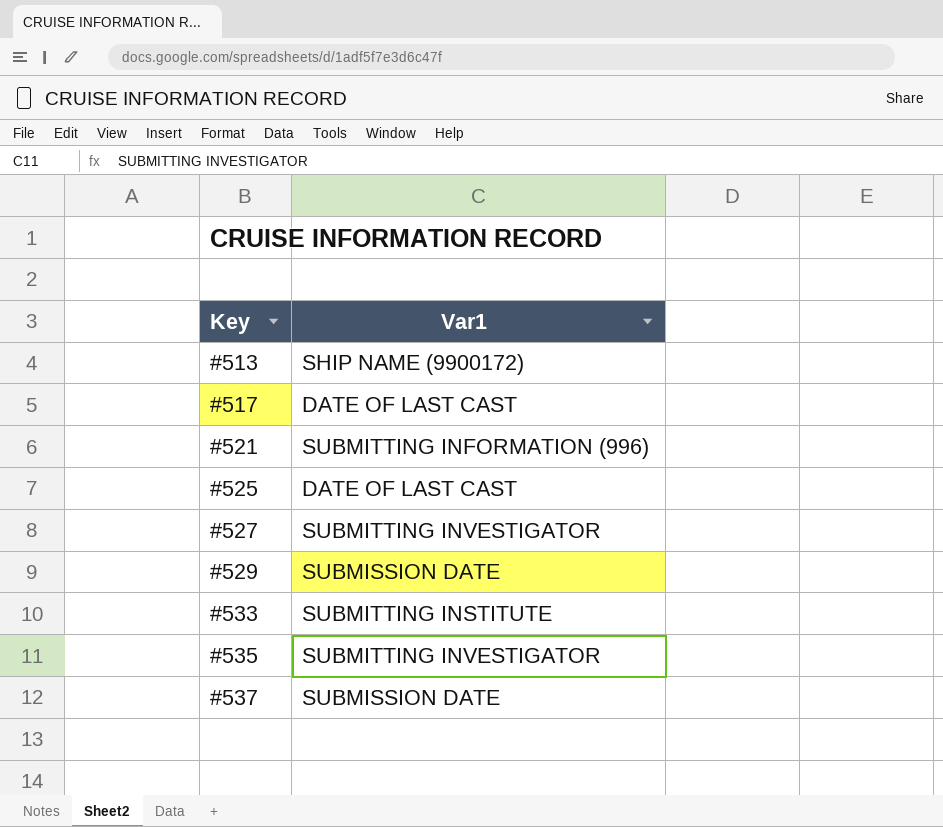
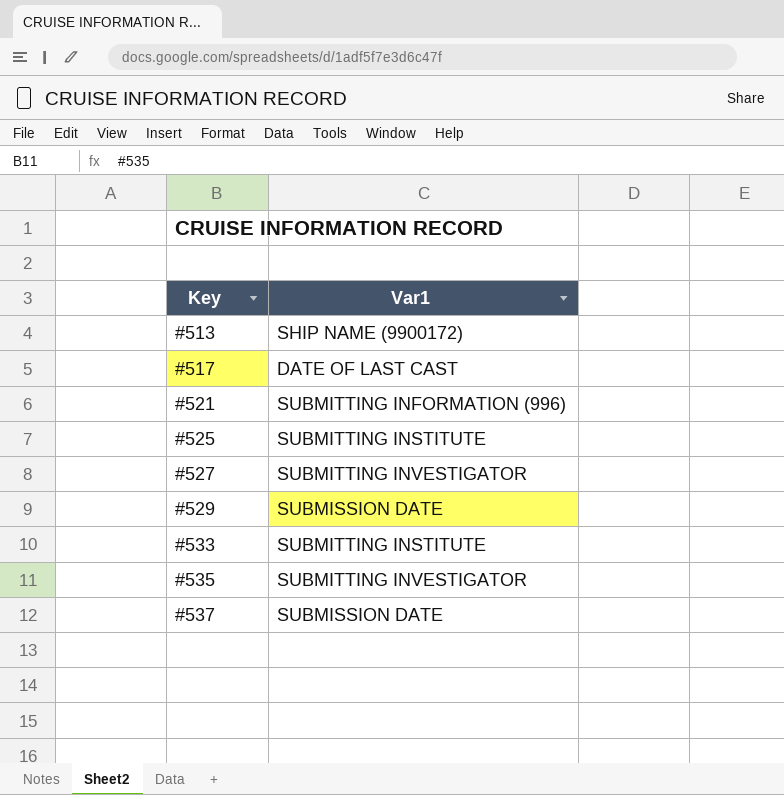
#525 | Var1: DATE OF LAST CAST -> SUBMITTING INSTITUTE

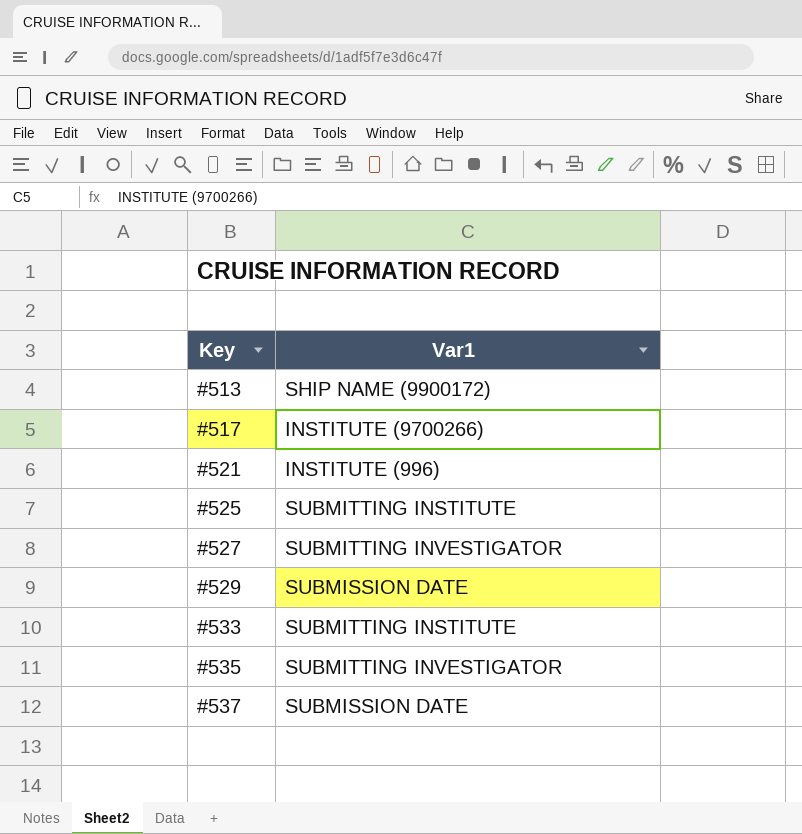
#517 | Var1: DATE OF LAST CAST -> INSTITUTE (9700266)
#521 | Var1: SUBMITTING INFORMATION (996) -> INSTITUTE (996)

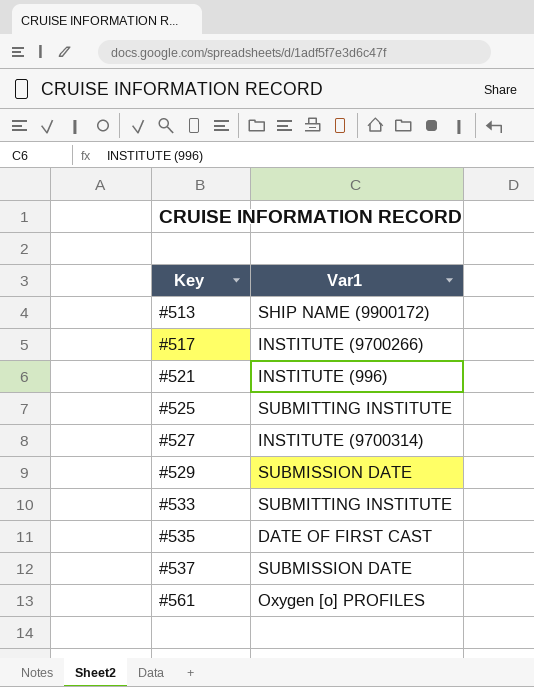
#527 | Var1: SUBMITTING INVESTIGATOR -> INSTITUTE (9700314)
#535 | Var1: SUBMITTING INVESTIGATOR -> DATE OF FIRST CAST
row #561: none -> Oxygen [o] PROFILES

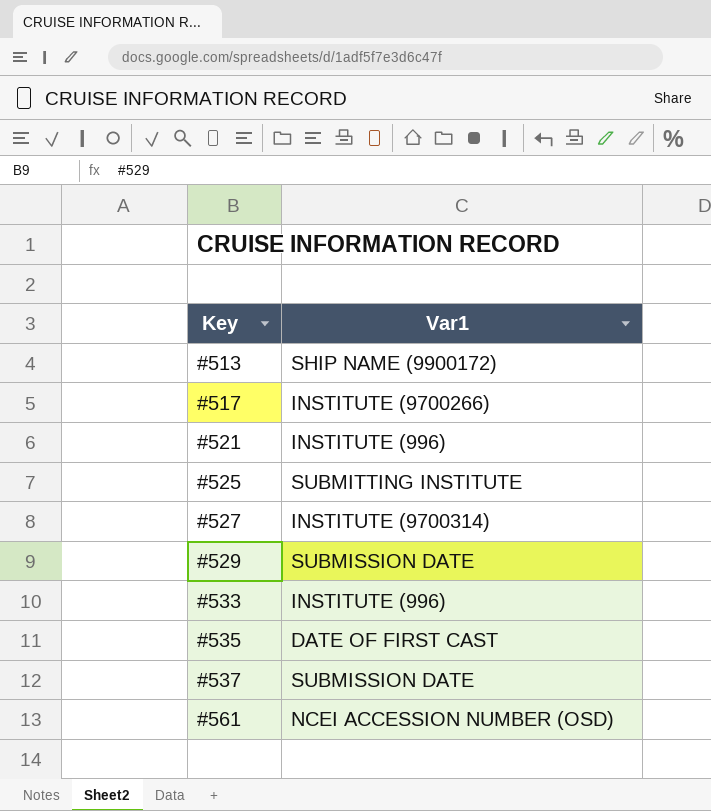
#533 | Var1: SUBMITTING INSTITUTE -> INSTITUTE (996)
#561 | Var1: Oxygen [o] PROFILES -> NCEI ACCESSION NUMBER (OSD)

